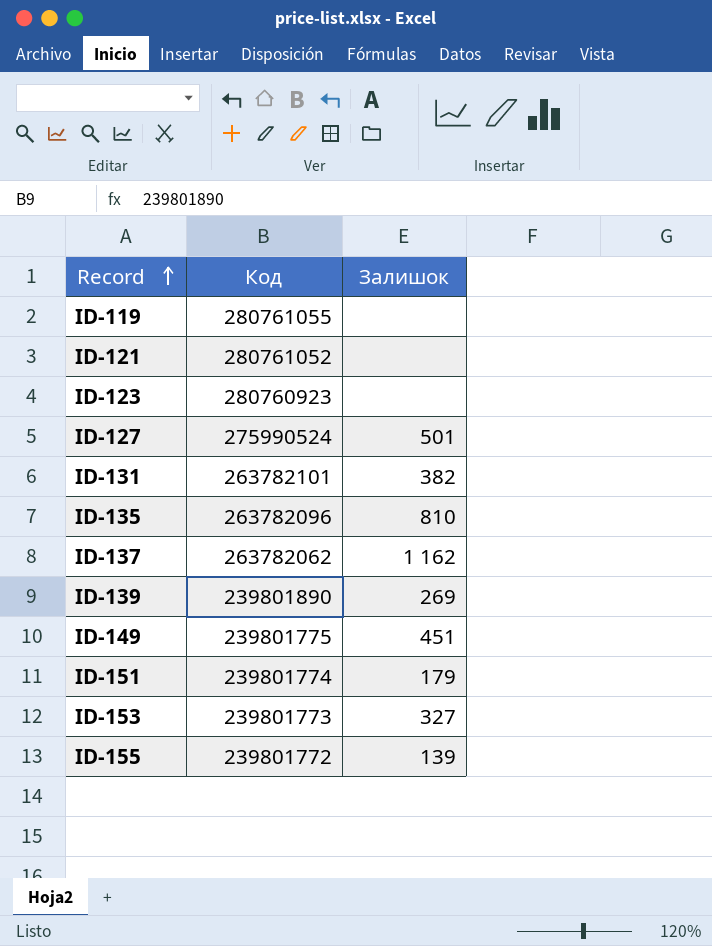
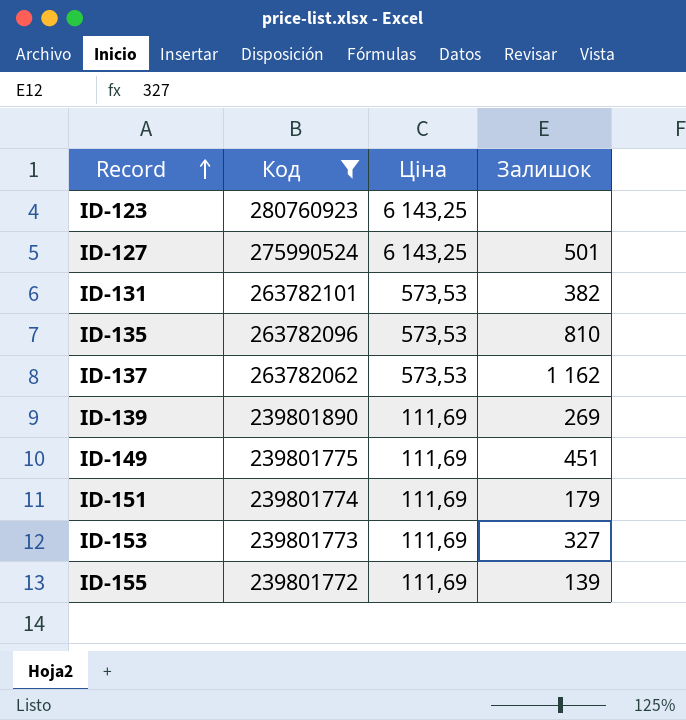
filter: none -> Код <= 280760923
column Ціна | position: none -> 3

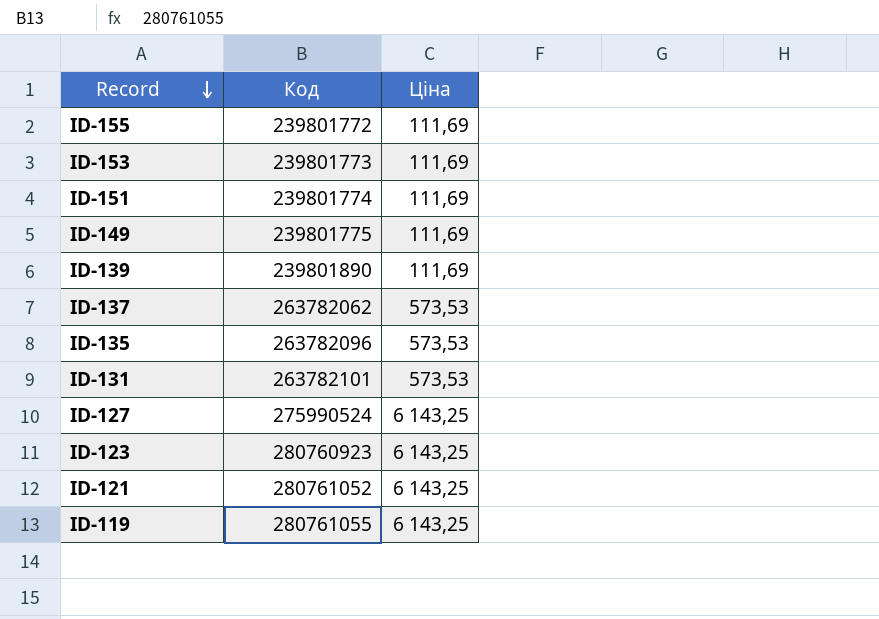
filter: Код <= 280760923 -> none
row order: Record ascending -> Record descending
column Залишок | position: 4 -> none

